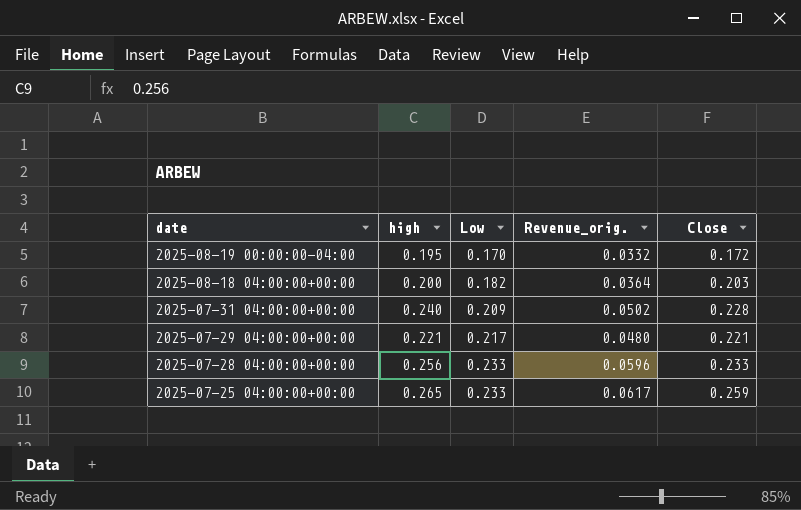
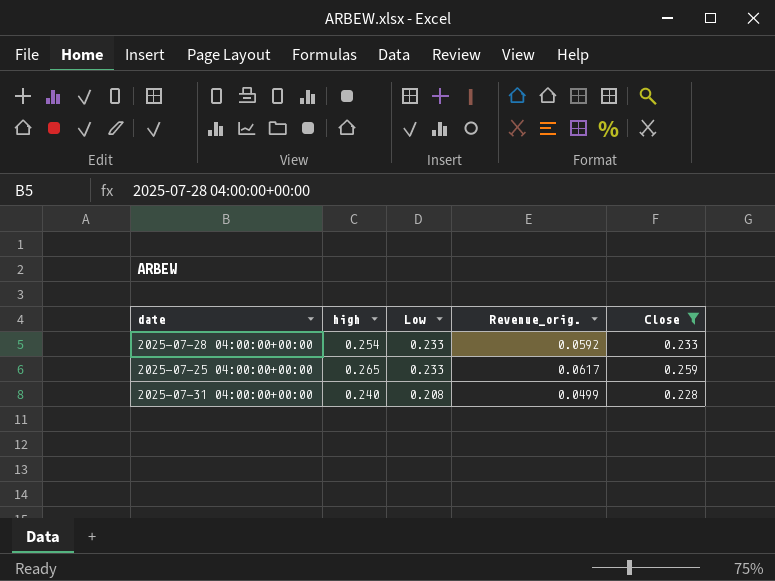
filter: none -> Close >= 0.228
row order: date descending -> Low descending
2025-07-28 04:00:00+00:00 | high: 0.256 -> 0.254
2025-07-28 04:00:00+00:00 | Revenue_orig.: 0.0596 -> 0.0592
2025-07-31 04:00:00+00:00 | Low: 0.209 -> 0.208
2025-07-31 04:00:00+00:00 | Revenue_orig.: 0.0502 -> 0.0499

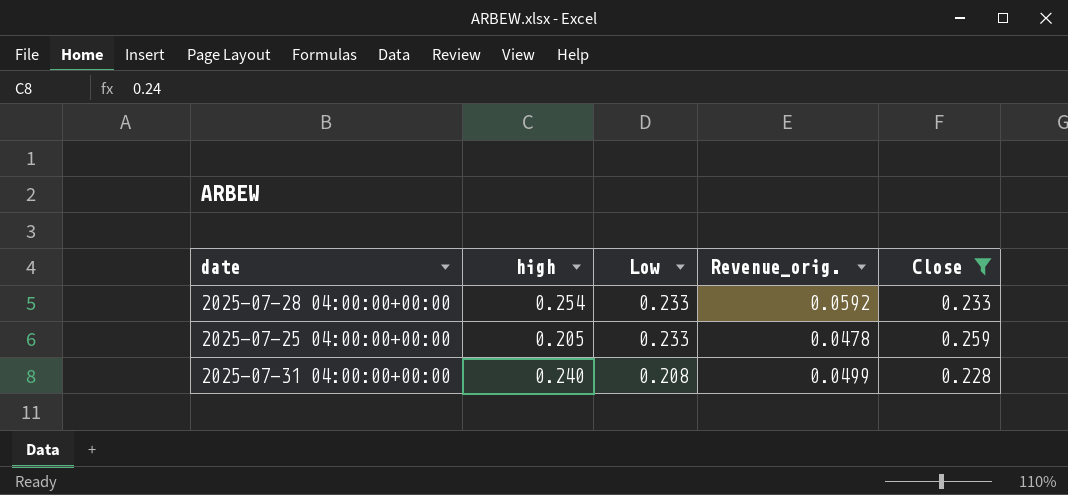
2025-07-25 04:00:00+00:00 | high: 0.265 -> 0.205
2025-07-25 04:00:00+00:00 | Revenue_orig.: 0.0617 -> 0.0478

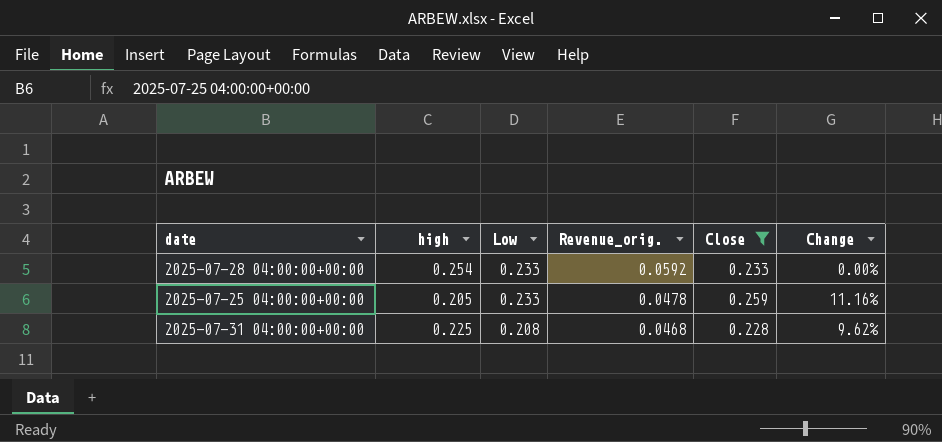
column Change | formula: none -> ([Close] - [Low]) / [Low]
2025-07-31 04:00:00+00:00 | high: 0.240 -> 0.225
2025-07-31 04:00:00+00:00 | Revenue_orig.: 0.0499 -> 0.0468

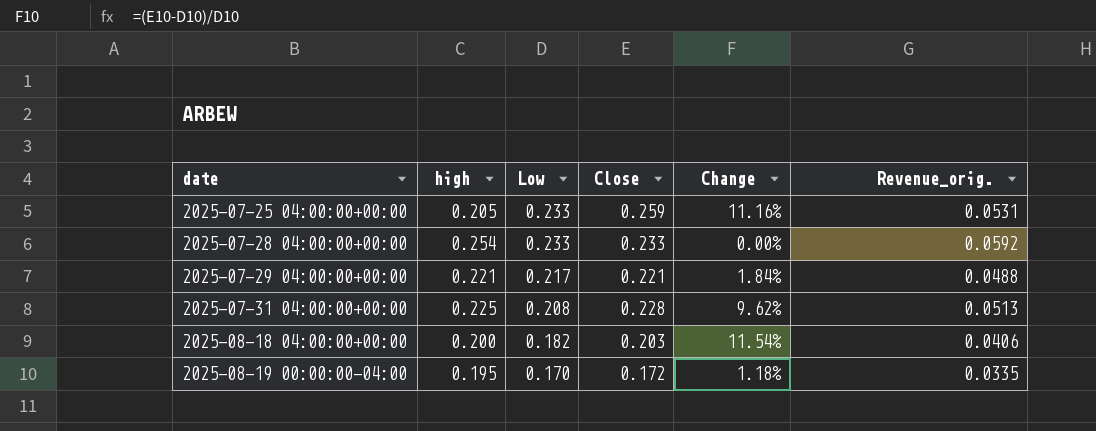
filter: Close >= 0.228 -> none
row order: Low descending -> date ascending
column Revenue_orig. | formula: [high] * [Low] -> [high] * [Close]
column Revenue_orig. | position: 4 -> 6

